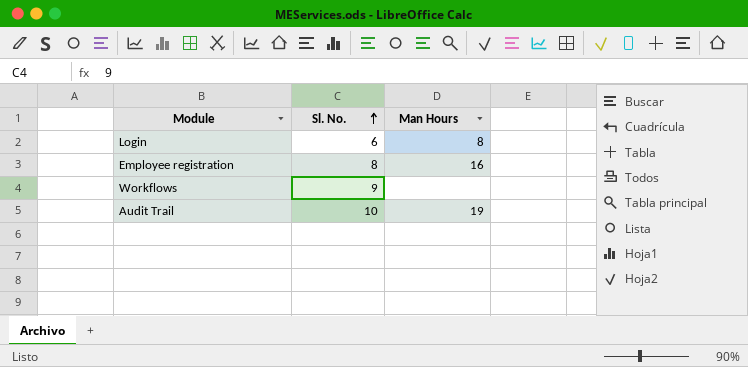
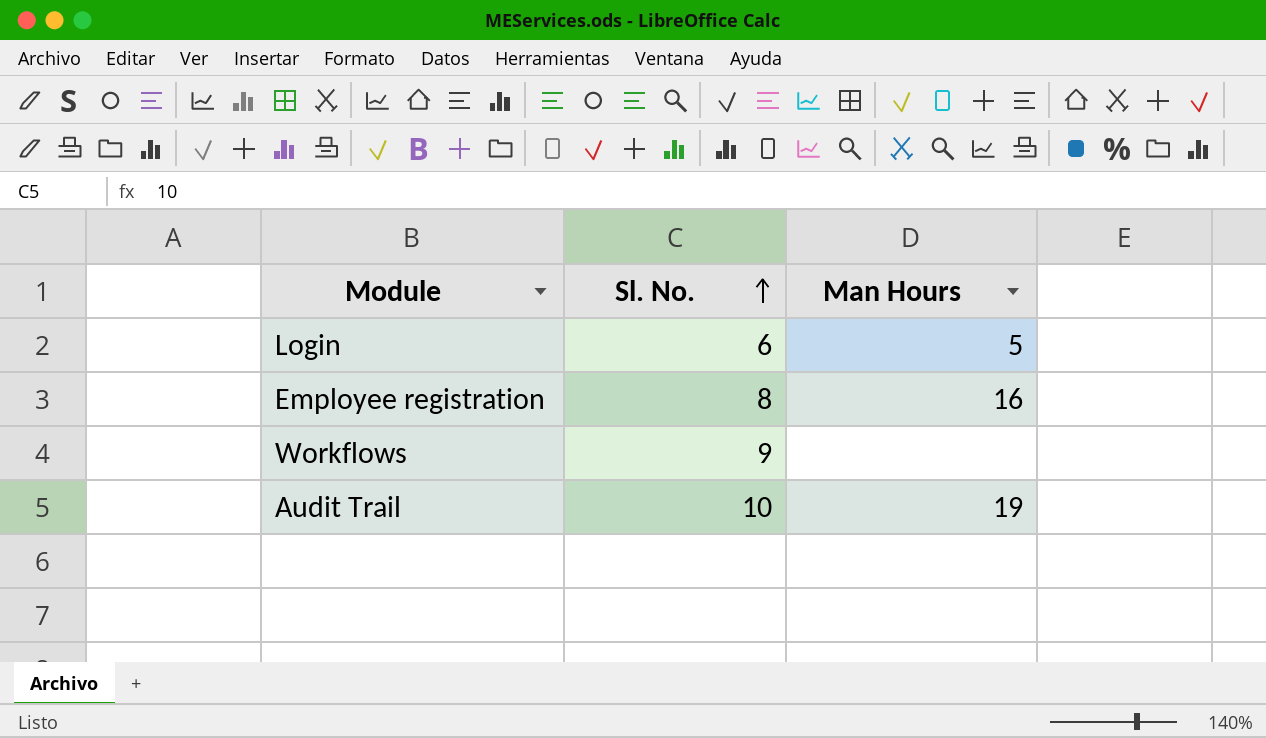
Login | Man Hours: 8 -> 5

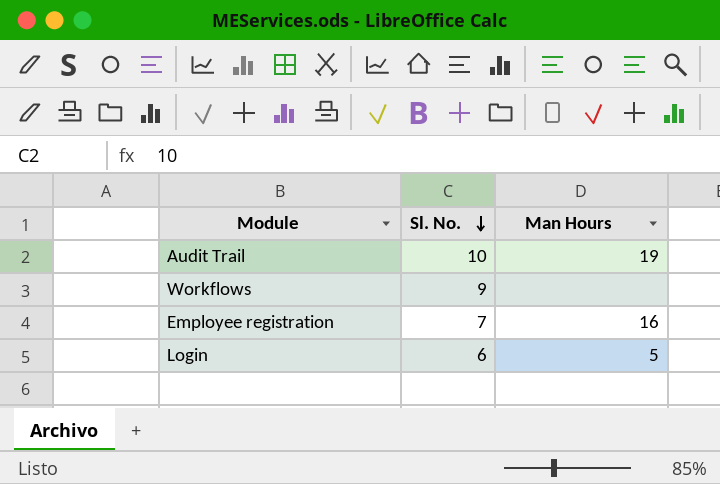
row order: Sl. No. ascending -> Sl. No. descending
Employee registration | Sl. No.: 8 -> 7

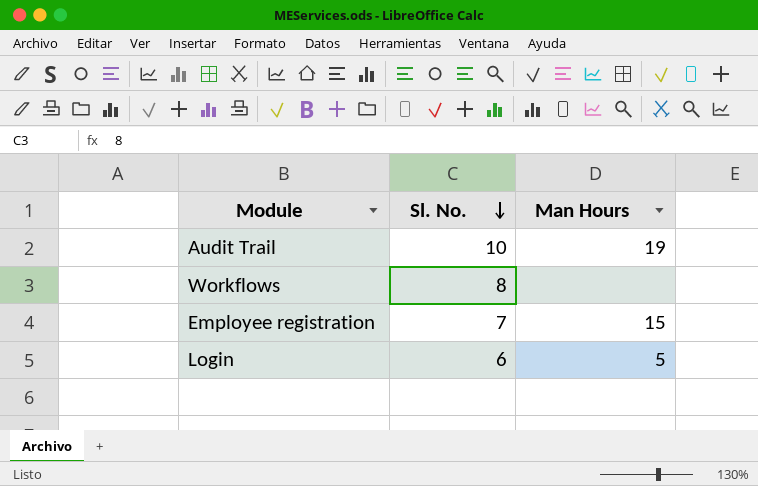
Workflows | Sl. No.: 9 -> 8
Employee registration | Man Hours: 16 -> 15

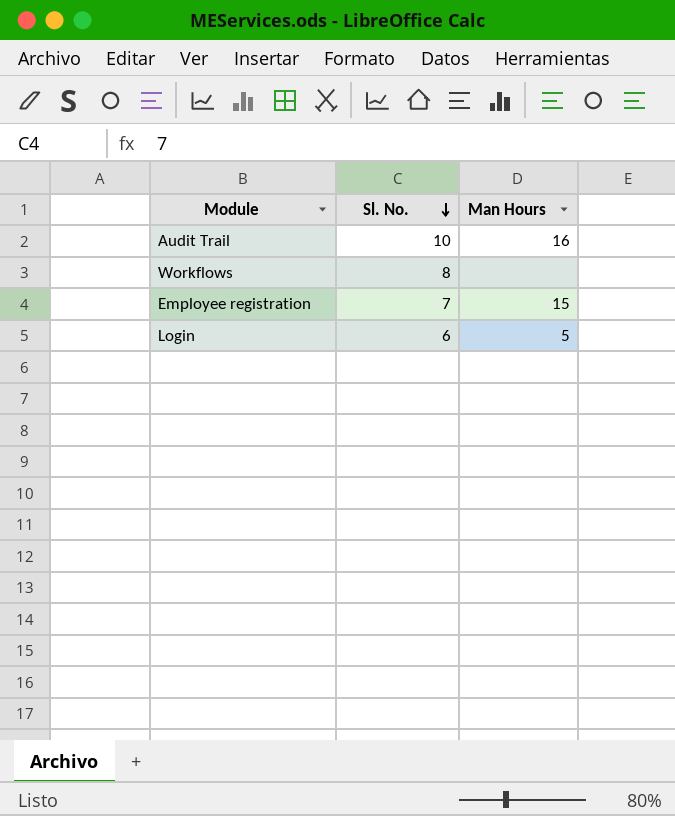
Audit Trail | Man Hours: 19 -> 16

